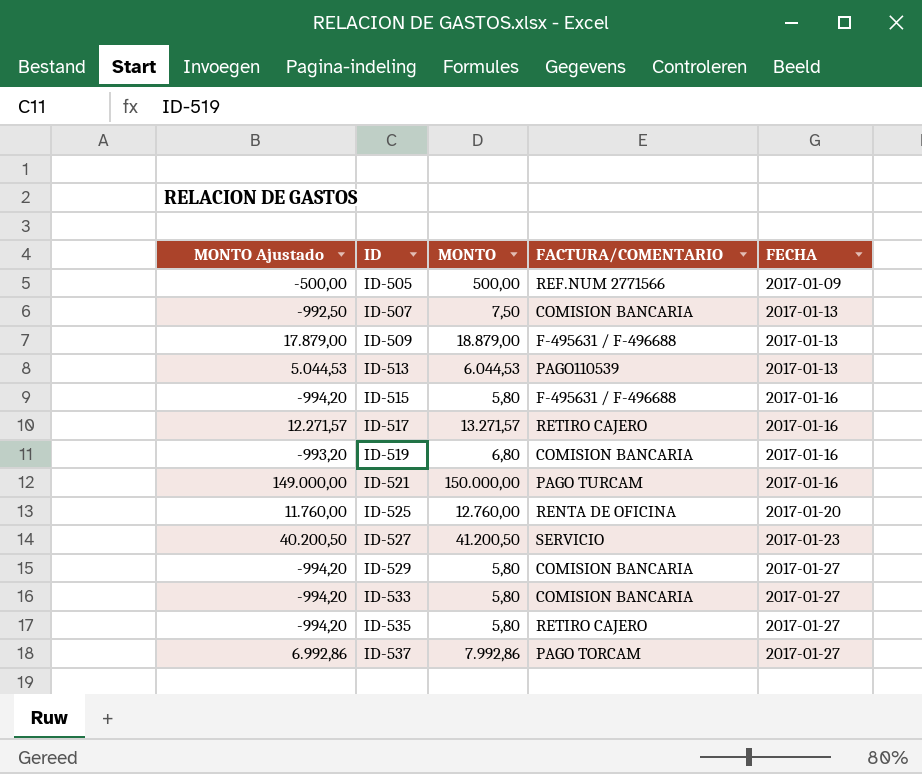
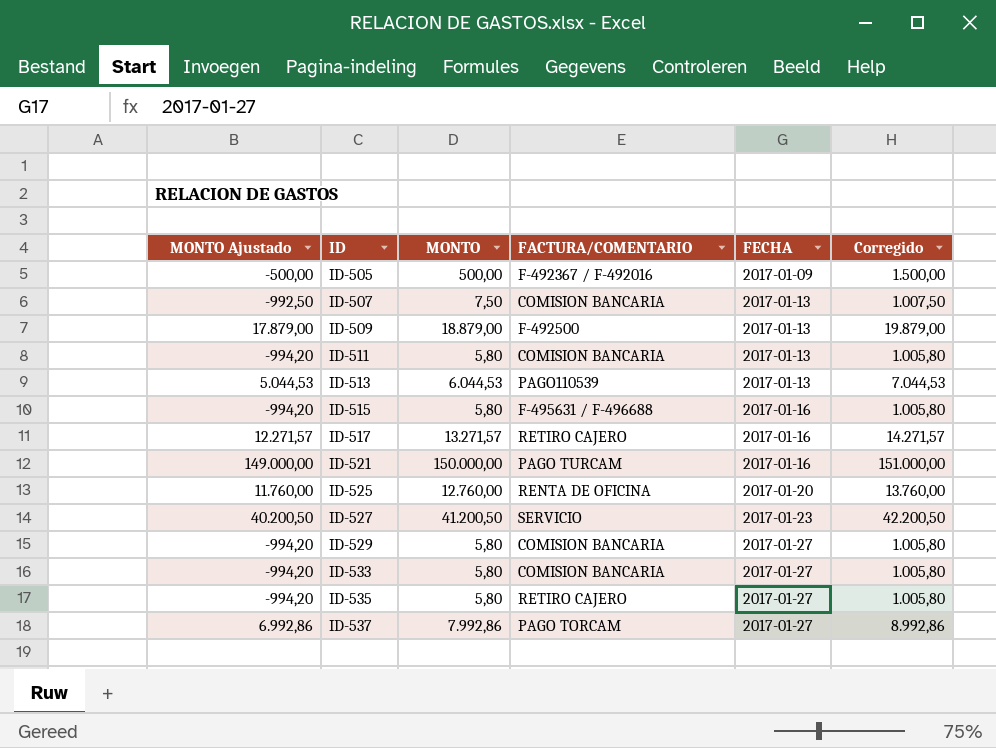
column Corregido | formula: none -> [MONTO] + 1000
row ID-519: -993,20 | 6,80 | COMISION BANCARIA | 2017-01-16 -> none
ID-505 | FACTURA/COMENTARIO: REF.NUM 2771566 -> F-492367 / F-492016
ID-509 | FACTURA/COMENTARIO: F-495631 / F-496688 -> F-492500
row ID-511: none -> -994,20 | 5,80 | COMISION BANCARIA | 2017-01-13 | 1.005,80

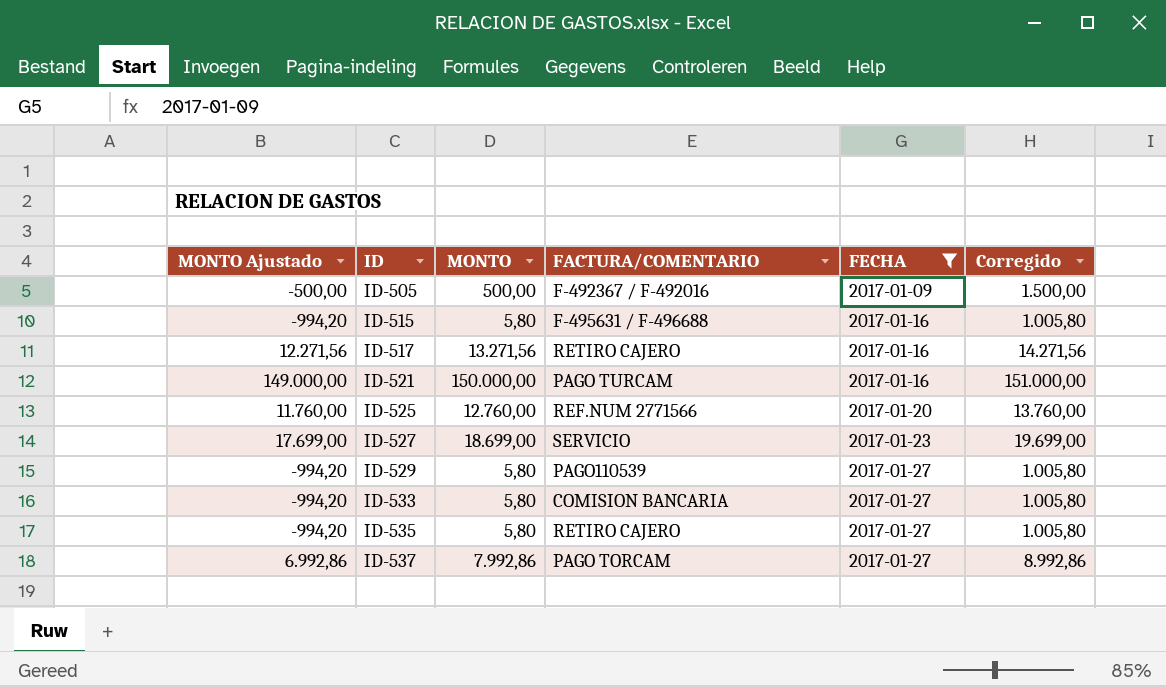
filter: none -> FECHA != 2017-01-13
ID-517 | MONTO Ajustado: 12.271,57 -> 12.271,56
ID-517 | MONTO: 13.271,57 -> 13.271,56
ID-517 | Corregido: 14.271,57 -> 14.271,56
ID-525 | FACTURA/COMENTARIO: RENTA DE OFICINA -> REF.NUM 2771566
ID-527 | MONTO Ajustado: 40.200,50 -> 17.699,00
ID-527 | MONTO: 41.200,50 -> 18.699,00
ID-527 | Corregido: 42.200,50 -> 19.699,00
ID-529 | FACTURA/COMENTARIO: COMISION BANCARIA -> PAGO110539

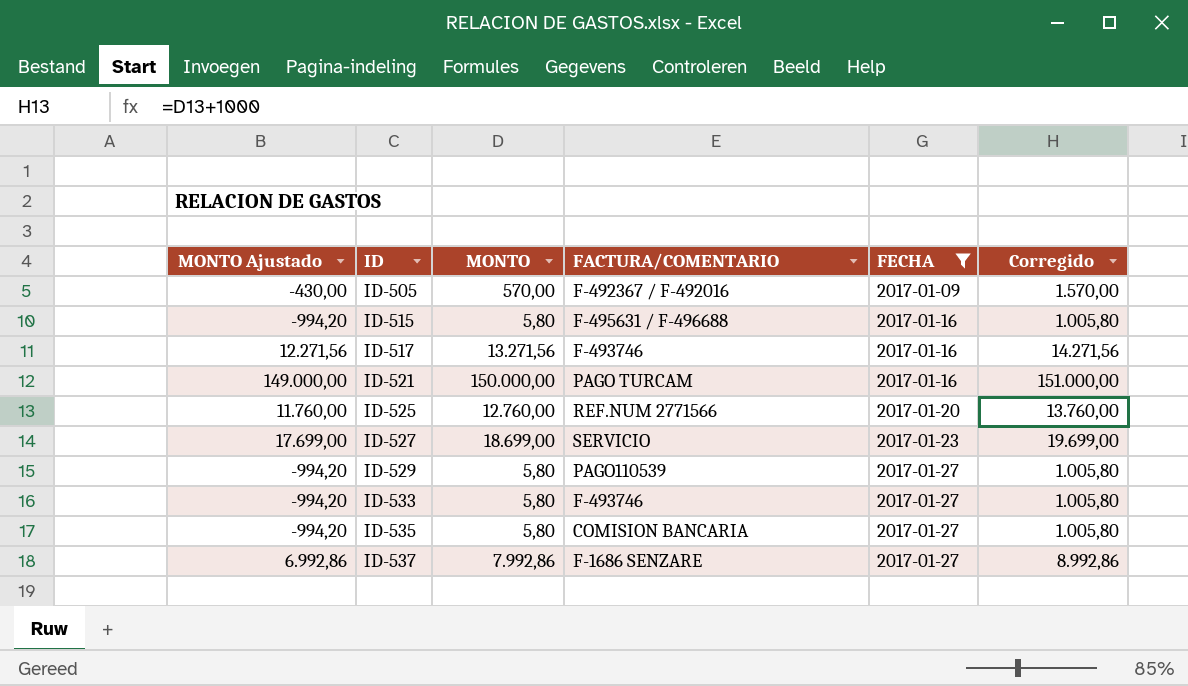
ID-505 | MONTO Ajustado: -500,00 -> -430,00
ID-505 | MONTO: 500,00 -> 570,00
ID-505 | Corregido: 1.500,00 -> 1.570,00
ID-517 | FACTURA/COMENTARIO: RETIRO CAJERO -> F-493746
ID-533 | FACTURA/COMENTARIO: COMISION BANCARIA -> F-493746
ID-535 | FACTURA/COMENTARIO: RETIRO CAJERO -> COMISION BANCARIA
ID-537 | FACTURA/COMENTARIO: PAGO TORCAM -> F-1686 SENZARE

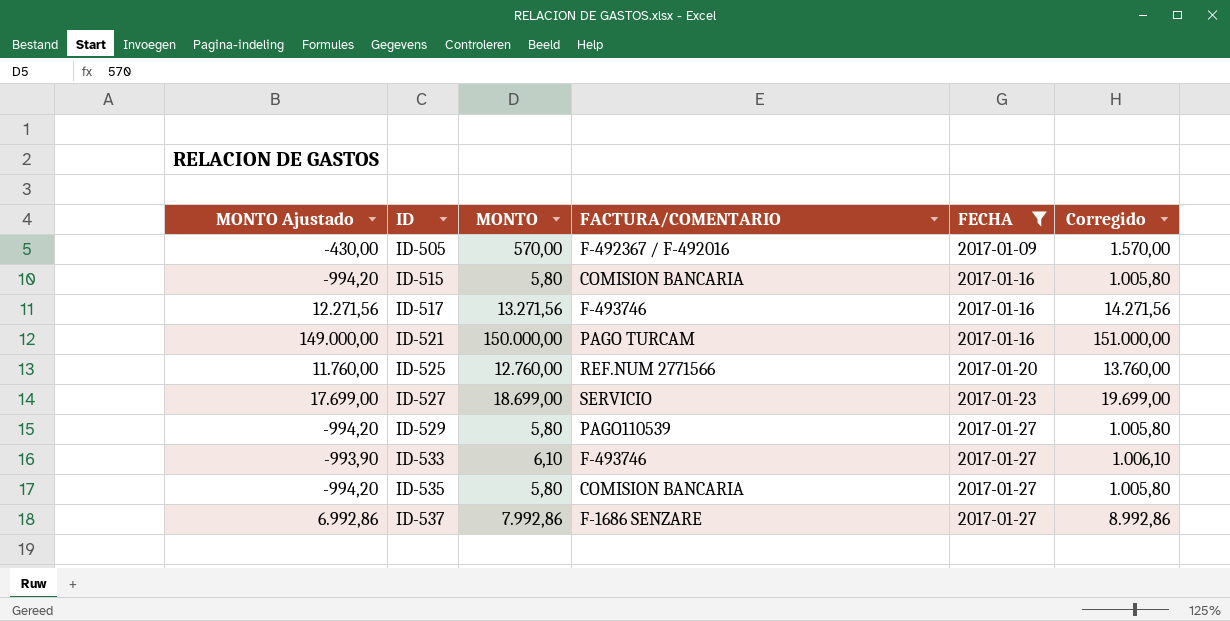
ID-515 | FACTURA/COMENTARIO: F-495631 / F-496688 -> COMISION BANCARIA
ID-533 | MONTO Ajustado: -994,20 -> -993,90
ID-533 | MONTO: 5,80 -> 6,10
ID-533 | Corregido: 1.005,80 -> 1.006,10

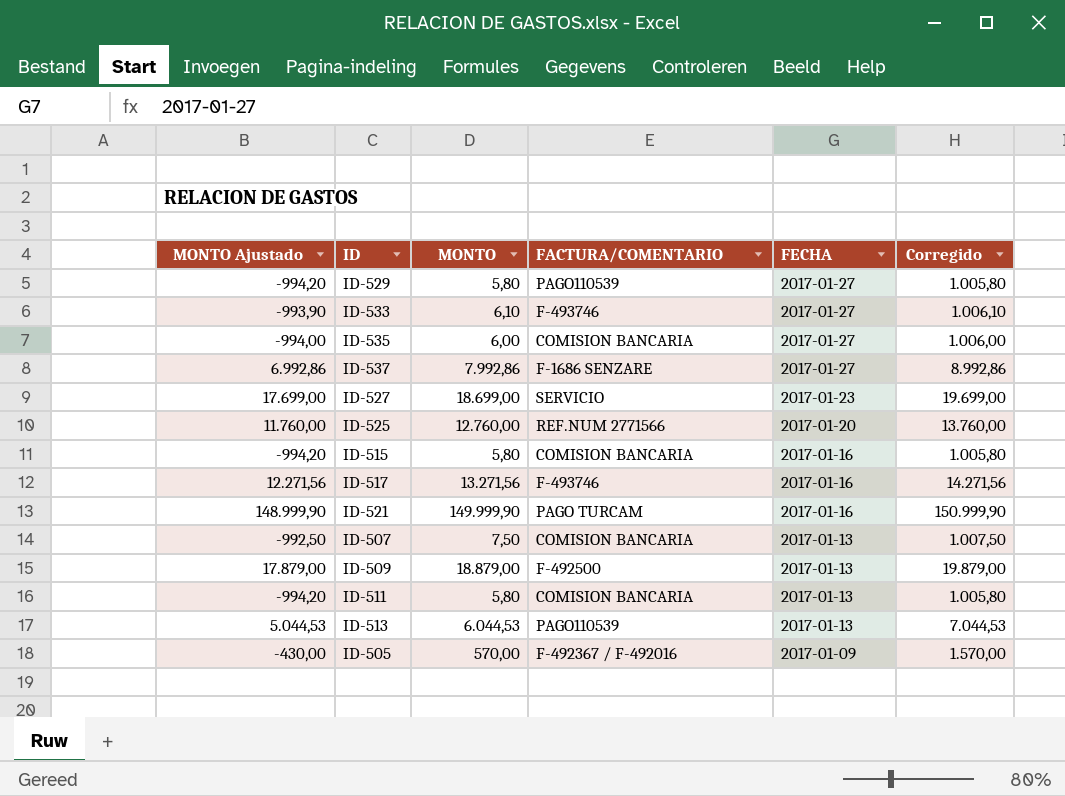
filter: FECHA != 2017-01-13 -> none
row order: ID ascending -> FECHA descending
ID-535 | MONTO Ajustado: -994,20 -> -994,00
ID-535 | MONTO: 5,80 -> 6,00
ID-535 | Corregido: 1.005,80 -> 1.006,00
ID-521 | MONTO Ajustado: 149.000,00 -> 148.999,90
ID-521 | MONTO: 150.000,00 -> 149.999,90
ID-521 | Corregido: 151.000,00 -> 150.999,90

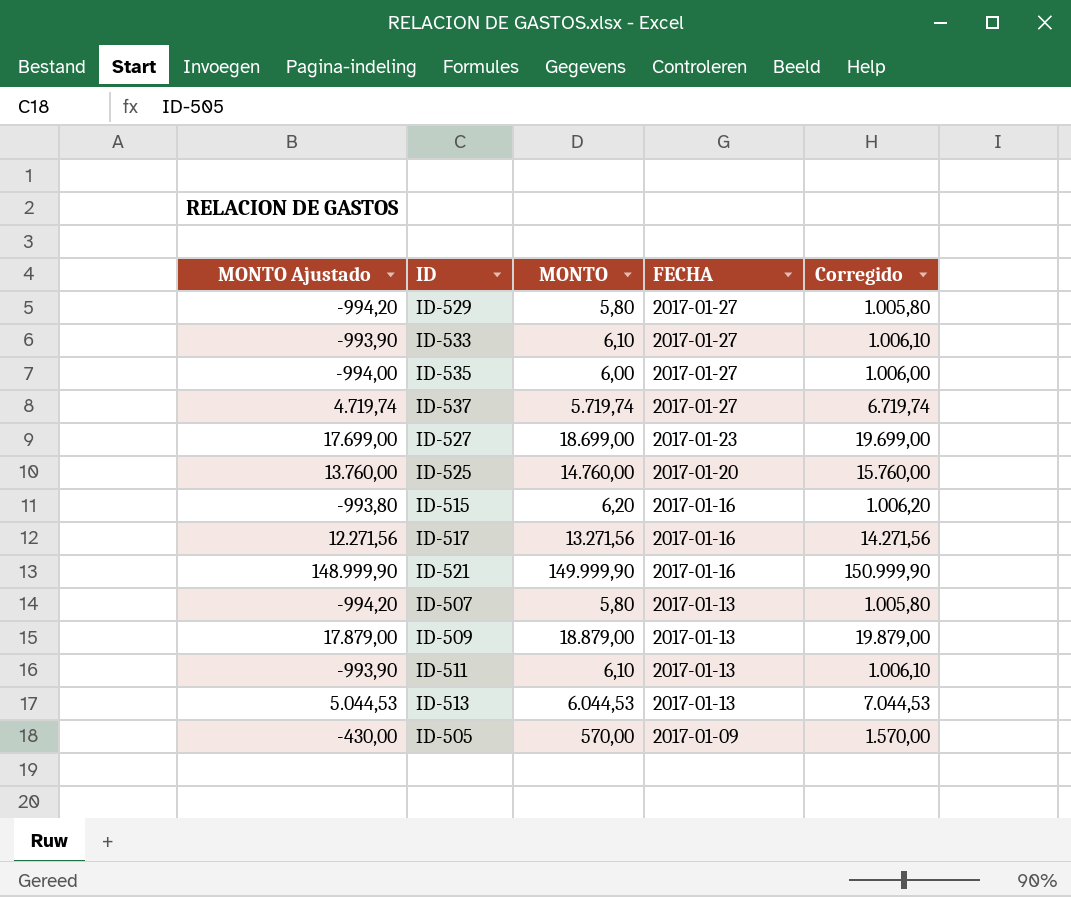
column FACTURA/COMENTARIO | position: 4 -> none
ID-537 | MONTO Ajustado: 6.992,86 -> 4.719,74
ID-537 | MONTO: 7.992,86 -> 5.719,74
ID-537 | Corregido: 8.992,86 -> 6.719,74
ID-525 | MONTO Ajustado: 11.760,00 -> 13.760,00
ID-525 | MONTO: 12.760,00 -> 14.760,00
ID-525 | Corregido: 13.760,00 -> 15.760,00
ID-515 | MONTO Ajustado: -994,20 -> -993,80
ID-515 | MONTO: 5,80 -> 6,20
ID-515 | Corregido: 1.005,80 -> 1.006,20
ID-507 | MONTO Ajustado: -992,50 -> -994,20
ID-507 | MONTO: 7,50 -> 5,80
ID-507 | Corregido: 1.007,50 -> 1.005,80
ID-511 | MONTO Ajustado: -994,20 -> -993,90
ID-511 | MONTO: 5,80 -> 6,10
ID-511 | Corregido: 1.005,80 -> 1.006,10

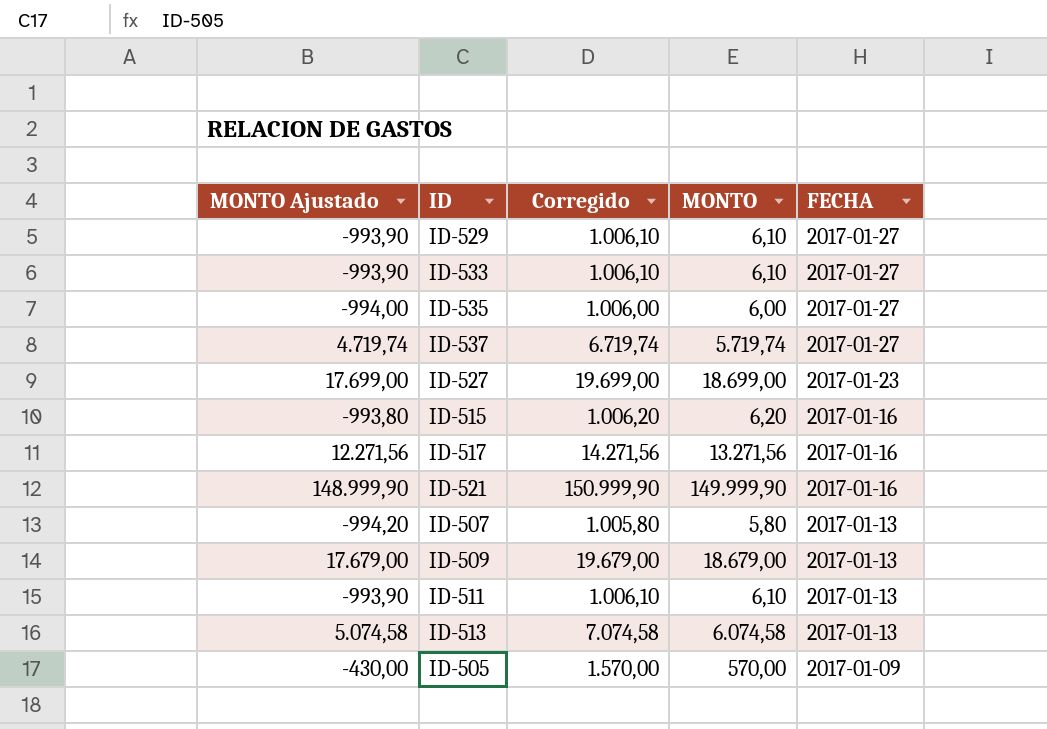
column Corregido | position: 5 -> 3
row ID-525: 13.760,00 | 14.760,00 | 2017-01-20 | 15.760,00 -> none
ID-529 | MONTO Ajustado: -994,20 -> -993,90
ID-529 | Corregido: 1.005,80 -> 1.006,10
ID-529 | MONTO: 5,80 -> 6,10
ID-509 | MONTO Ajustado: 17.879,00 -> 17.679,00
ID-509 | Corregido: 19.879,00 -> 19.679,00
ID-509 | MONTO: 18.879,00 -> 18.679,00
ID-513 | MONTO Ajustado: 5.044,53 -> 5.074,58
ID-513 | Corregido: 7.044,53 -> 7.074,58
ID-513 | MONTO: 6.044,53 -> 6.074,58

